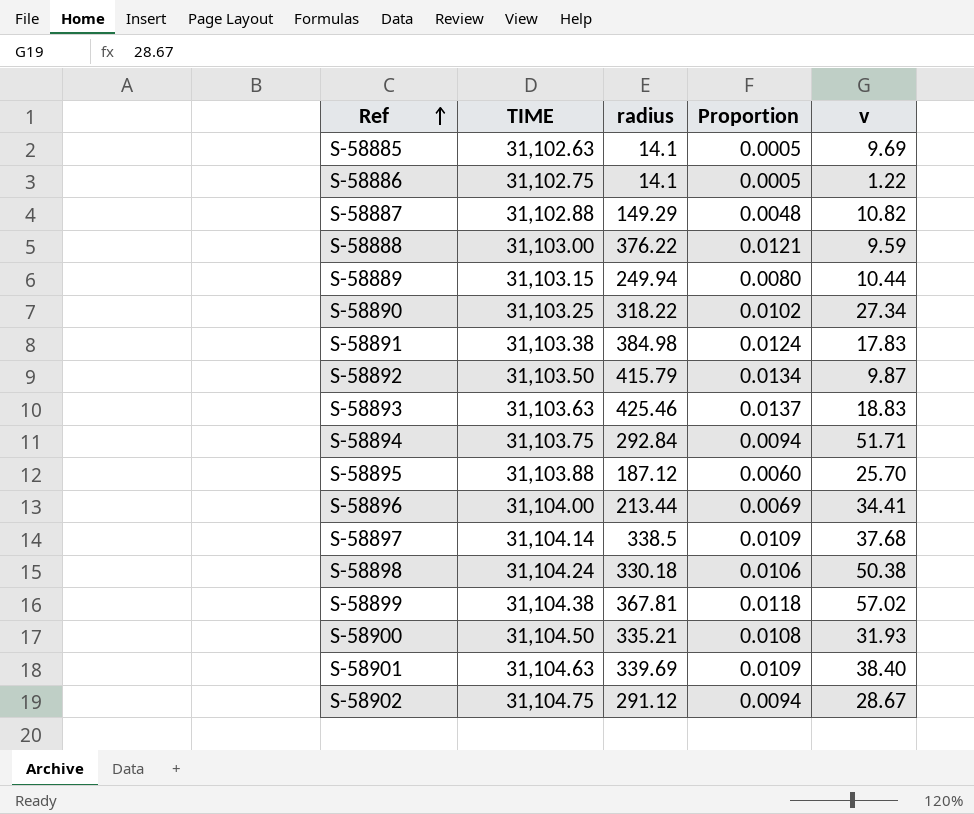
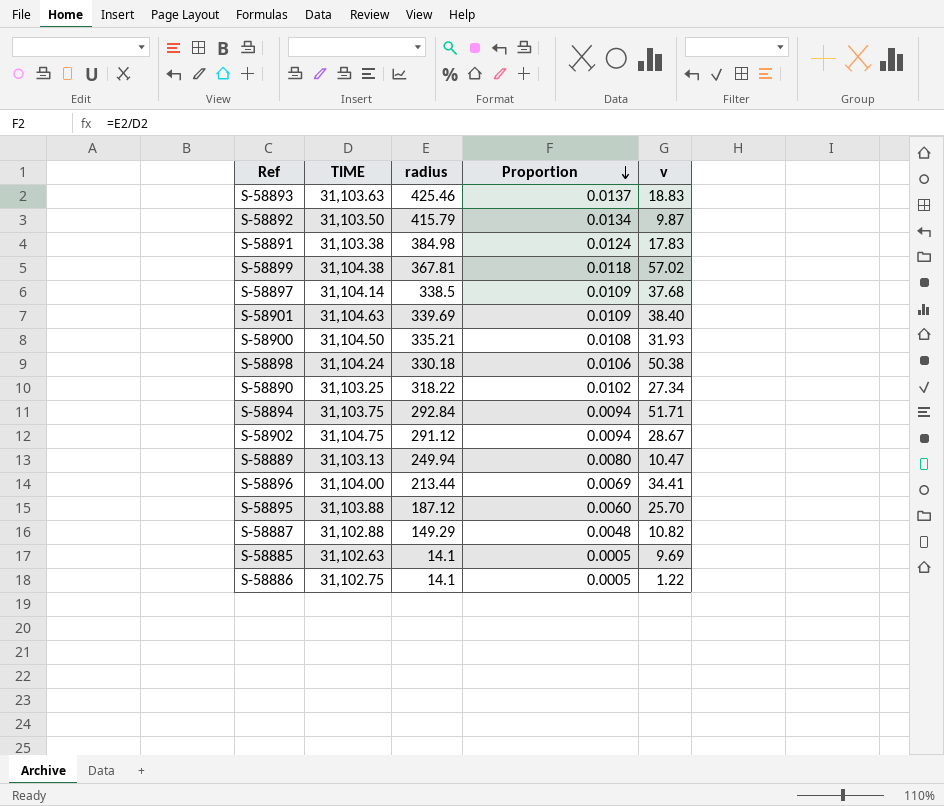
row order: Ref ascending -> Proportion descending
row S-58888: 31,103.00 | 376.22 | 0.0121 | 9.59 -> none
S-58889 | TIME: 31,103.15 -> 31,103.13
S-58889 | v: 10.44 -> 10.47

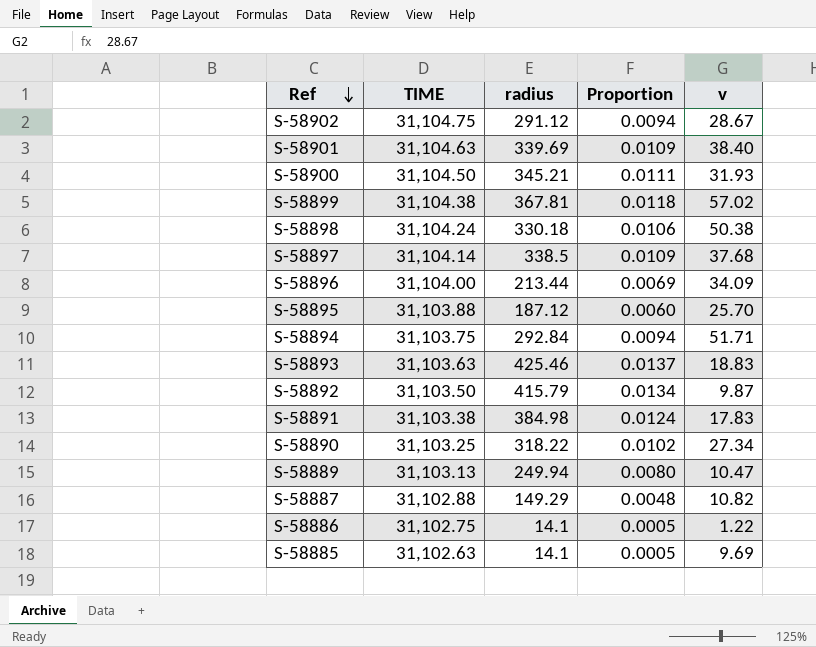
row order: Proportion descending -> Ref descending
S-58900 | radius: 335.21 -> 345.21
S-58900 | Proportion: 0.0108 -> 0.0111
S-58896 | v: 34.41 -> 34.09

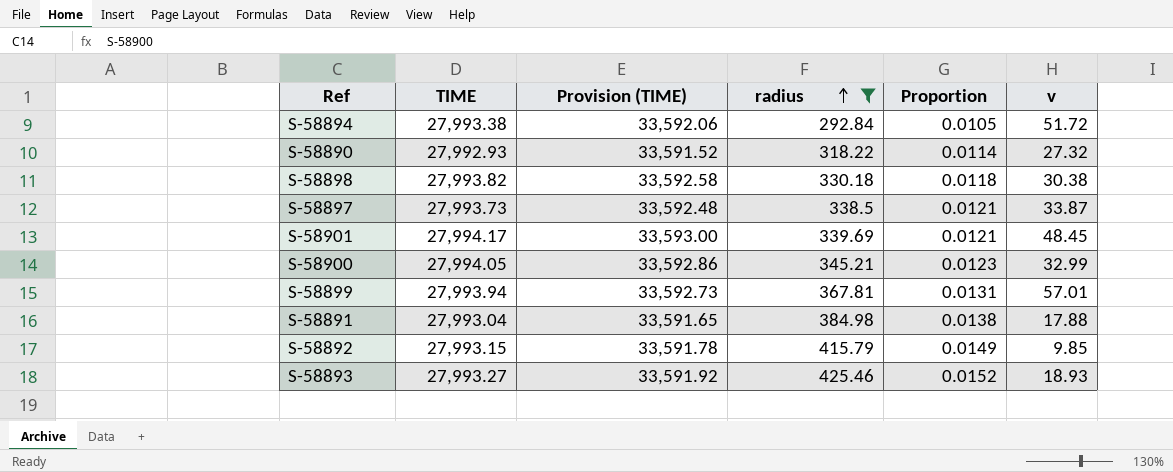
filter: none -> radius >= 292.84
row order: Ref descending -> radius ascending
column Provision (TIME) | formula: none -> [TIME] * 1.2
S-58894 | TIME: 31,103.75 -> 27,993.38
S-58894 | Proportion: 0.0094 -> 0.0105
S-58894 | v: 51.71 -> 51.72
S-58890 | TIME: 31,103.25 -> 27,992.93
S-58890 | Proportion: 0.0102 -> 0.0114
S-58890 | v: 27.34 -> 27.32
S-58898 | TIME: 31,104.24 -> 27,993.82
S-58898 | Proportion: 0.0106 -> 0.0118
S-58898 | v: 50.38 -> 30.38
S-58897 | TIME: 31,104.14 -> 27,993.73
S-58897 | Proportion: 0.0109 -> 0.0121
S-58897 | v: 37.68 -> 33.87
S-58901 | TIME: 31,104.63 -> 27,994.17
S-58901 | Proportion: 0.0109 -> 0.0121
S-58901 | v: 38.40 -> 48.45
S-58900 | TIME: 31,104.50 -> 27,994.05
S-58900 | Proportion: 0.0111 -> 0.0123
S-58900 | v: 31.93 -> 32.99
S-58899 | TIME: 31,104.38 -> 27,993.94
S-58899 | Proportion: 0.0118 -> 0.0131
S-58899 | v: 57.02 -> 57.01
S-58891 | TIME: 31,103.38 -> 27,993.04
S-58891 | Proportion: 0.0124 -> 0.0138
S-58891 | v: 17.83 -> 17.88
S-58892 | TIME: 31,103.50 -> 27,993.15
S-58892 | Proportion: 0.0134 -> 0.0149
S-58892 | v: 9.87 -> 9.85
S-58893 | TIME: 31,103.63 -> 27,993.27
S-58893 | Proportion: 0.0137 -> 0.0152
S-58893 | v: 18.83 -> 18.93

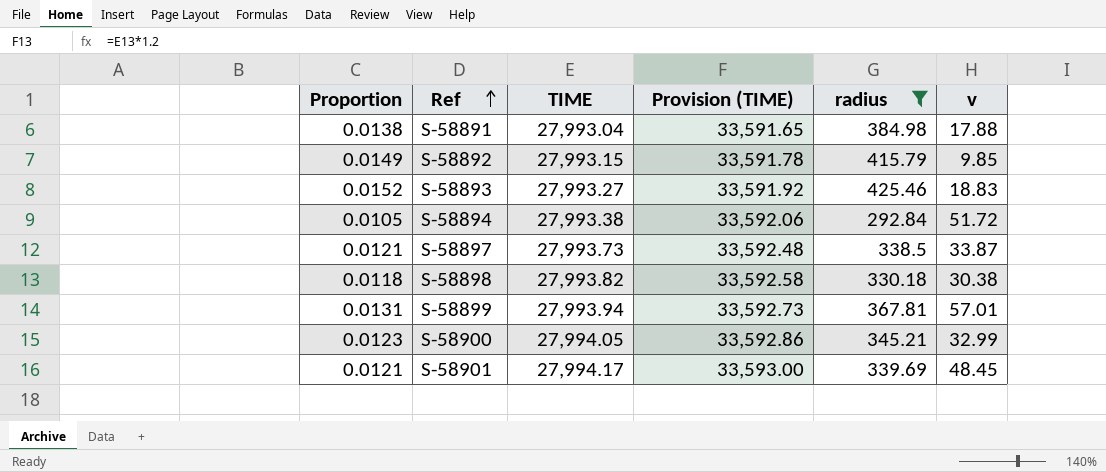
row order: radius ascending -> Ref ascending
column Proportion | position: 5 -> 1
row S-58890: 27,992.93 | 33,591.52 | 318.22 | 0.0114 | 27.32 -> none
S-58893 | v: 18.93 -> 18.83

